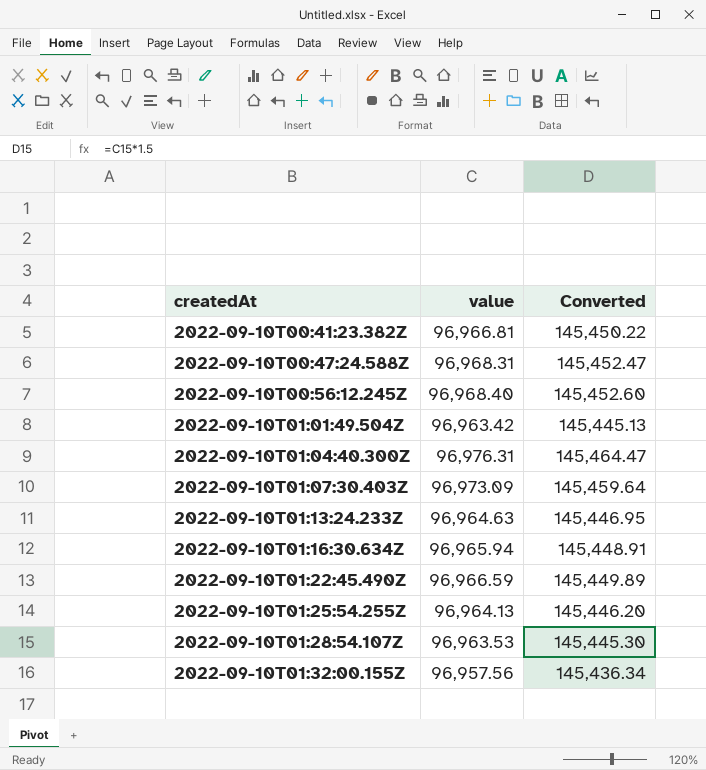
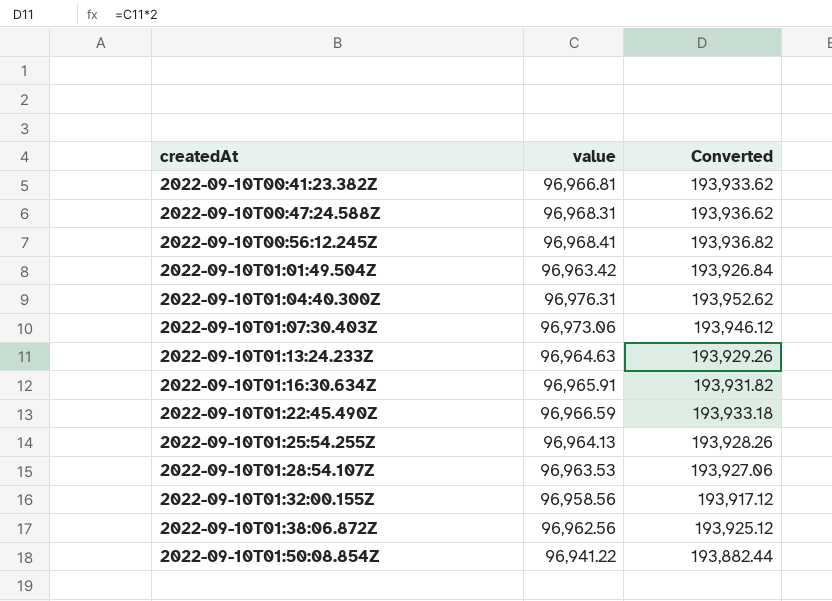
column Converted | formula: [value] * 1.5 -> [value] * 2
2022-09-10T00:56:12.245Z | value: 96,968.40 -> 96,968.41
2022-09-10T01:07:30.403Z | value: 96,973.09 -> 96,973.06
2022-09-10T01:16:30.634Z | value: 96,965.94 -> 96,965.91
2022-09-10T01:32:00.155Z | value: 96,957.56 -> 96,958.56
row 2022-09-10T01:38:06.872Z: none -> 96,962.56 | 193,925.12
row 2022-09-10T01:50:08.854Z: none -> 96,941.22 | 193,882.44

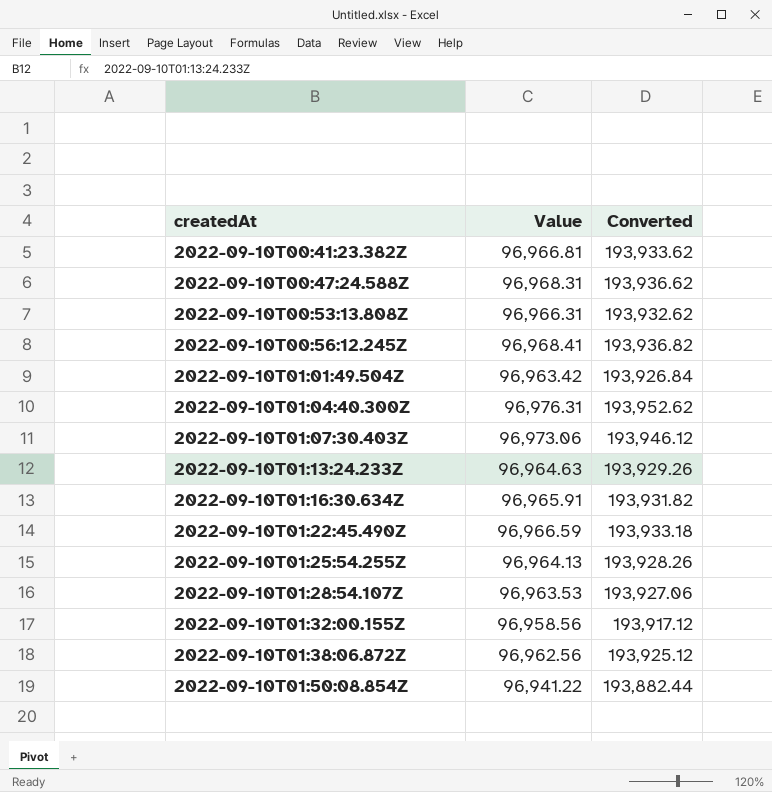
column name: value -> Value
row 2022-09-10T00:53:13.808Z: none -> 96,966.31 | 193,932.62

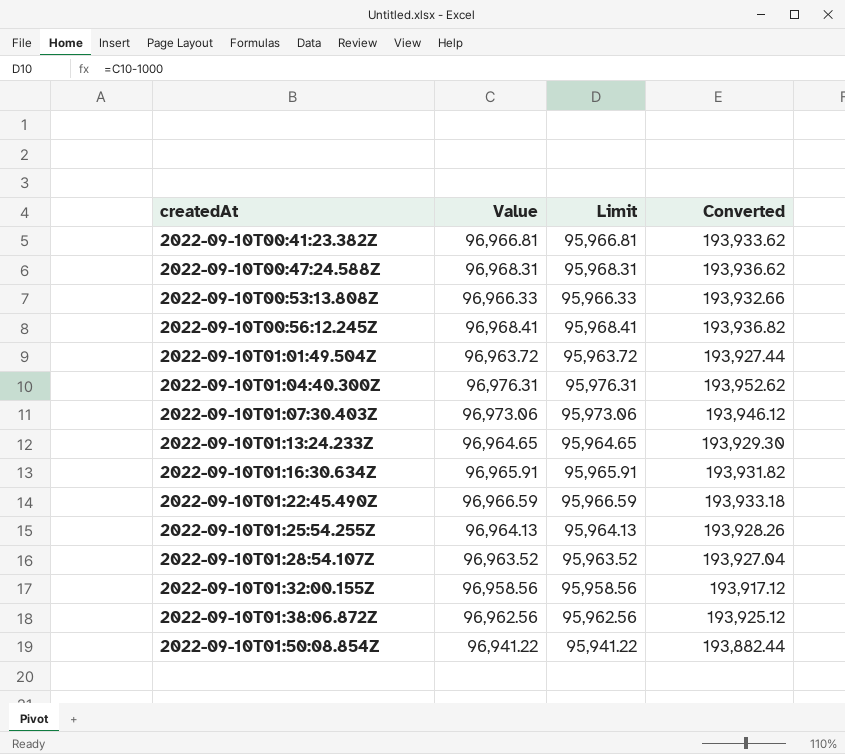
column Limit | formula: none -> [Value] - 1000
2022-09-10T00:53:13.808Z | Value: 96,966.31 -> 96,966.33
2022-09-10T00:53:13.808Z | Converted: 193,932.62 -> 193,932.66
2022-09-10T01:01:49.504Z | Value: 96,963.42 -> 96,963.72
2022-09-10T01:01:49.504Z | Converted: 193,926.84 -> 193,927.44
2022-09-10T01:13:24.233Z | Value: 96,964.63 -> 96,964.65
2022-09-10T01:13:24.233Z | Converted: 193,929.26 -> 193,929.30
2022-09-10T01:28:54.107Z | Value: 96,963.53 -> 96,963.52
2022-09-10T01:28:54.107Z | Converted: 193,927.06 -> 193,927.04

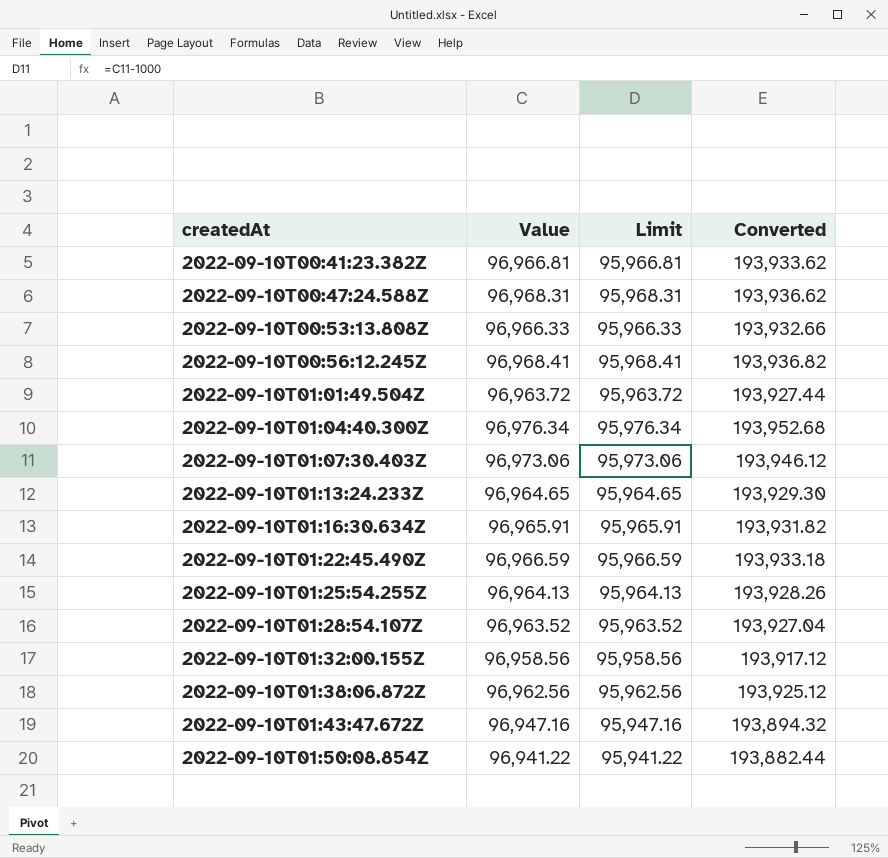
2022-09-10T01:04:40.300Z | Value: 96,976.31 -> 96,976.34
2022-09-10T01:04:40.300Z | Limit: 95,976.31 -> 95,976.34
2022-09-10T01:04:40.300Z | Converted: 193,952.62 -> 193,952.68
row 2022-09-10T01:43:47.672Z: none -> 96,947.16 | 95,947.16 | 193,894.32

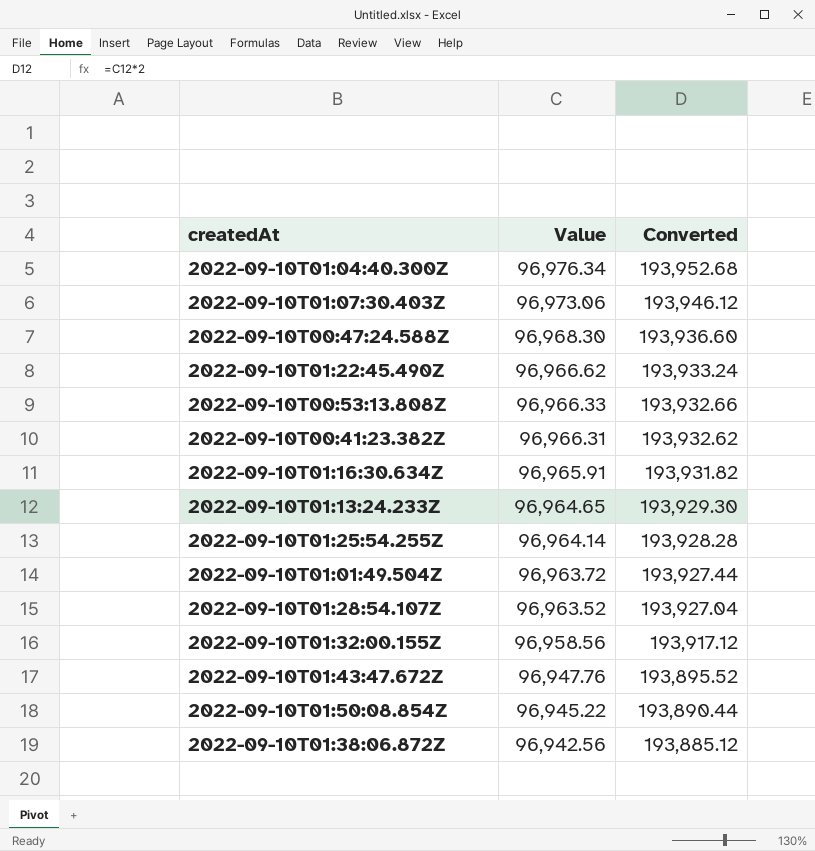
row order: createdAt ascending -> Value descending
column Limit | formula: [Value] - 1000 -> none
row 2022-09-10T00:56:12.245Z: 96,968.41 | 95,968.41 | 193,936.82 -> none
2022-09-10T00:47:24.588Z | Value: 96,968.31 -> 96,968.30
2022-09-10T00:47:24.588Z | Converted: 193,936.62 -> 193,936.60
2022-09-10T01:22:45.490Z | Value: 96,966.59 -> 96,966.62
2022-09-10T01:22:45.490Z | Converted: 193,933.18 -> 193,933.24
2022-09-10T00:41:23.382Z | Value: 96,966.81 -> 96,966.31
2022-09-10T00:41:23.382Z | Converted: 193,933.62 -> 193,932.62
2022-09-10T01:25:54.255Z | Value: 96,964.13 -> 96,964.14
2022-09-10T01:25:54.255Z | Converted: 193,928.26 -> 193,928.28
2022-09-10T01:43:47.672Z | Value: 96,947.16 -> 96,947.76
2022-09-10T01:43:47.672Z | Converted: 193,894.32 -> 193,895.52
2022-09-10T01:50:08.854Z | Value: 96,941.22 -> 96,945.22
2022-09-10T01:50:08.854Z | Converted: 193,882.44 -> 193,890.44
2022-09-10T01:38:06.872Z | Value: 96,962.56 -> 96,942.56
2022-09-10T01:38:06.872Z | Converted: 193,925.12 -> 193,885.12

